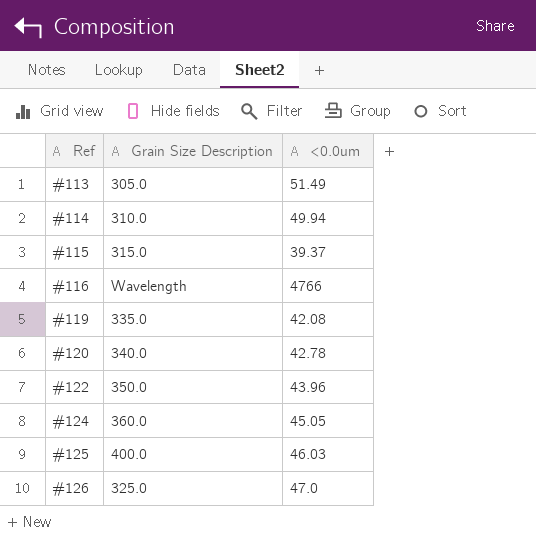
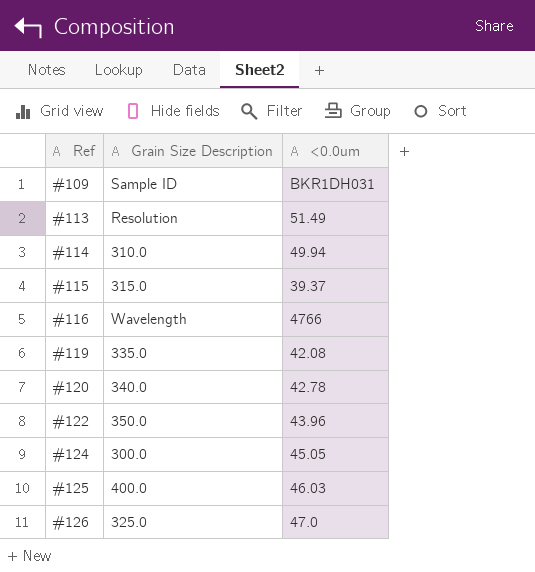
row #109: none -> Sample ID | BKR1DH031
#113 | Grain Size Description: 305.0 -> Resolution
#124 | Grain Size Description: 360.0 -> 300.0

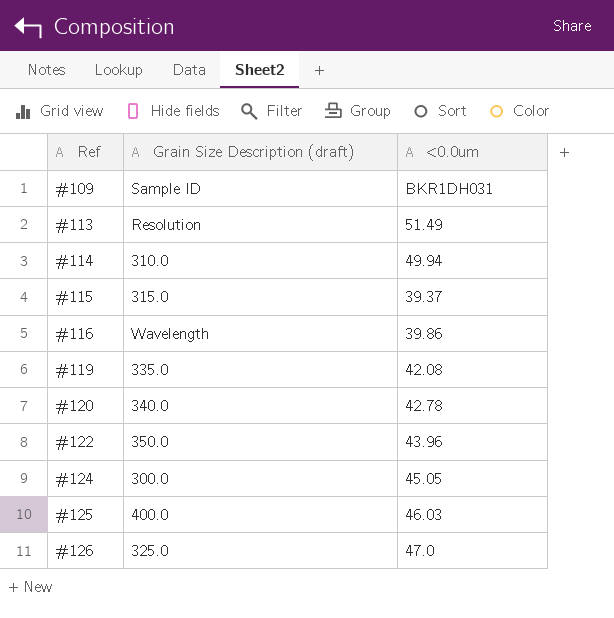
column name: Grain Size Description -> Grain Size Description (draft)
#116 | <0.0um: 4766 -> 39.86

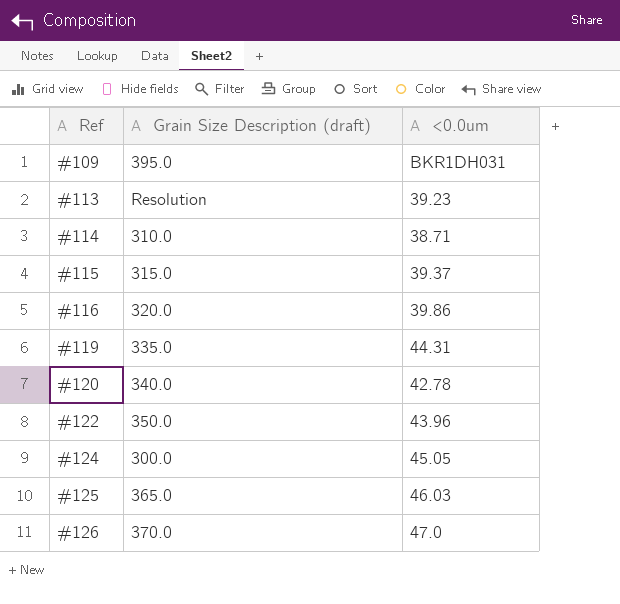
#109 | Grain Size Description (draft): Sample ID -> 395.0
#113 | <0.0um: 51.49 -> 39.23
#114 | <0.0um: 49.94 -> 38.71
#116 | Grain Size Description (draft): Wavelength -> 320.0
#119 | <0.0um: 42.08 -> 44.31
#125 | Grain Size Description (draft): 400.0 -> 365.0
#126 | Grain Size Description (draft): 325.0 -> 370.0

